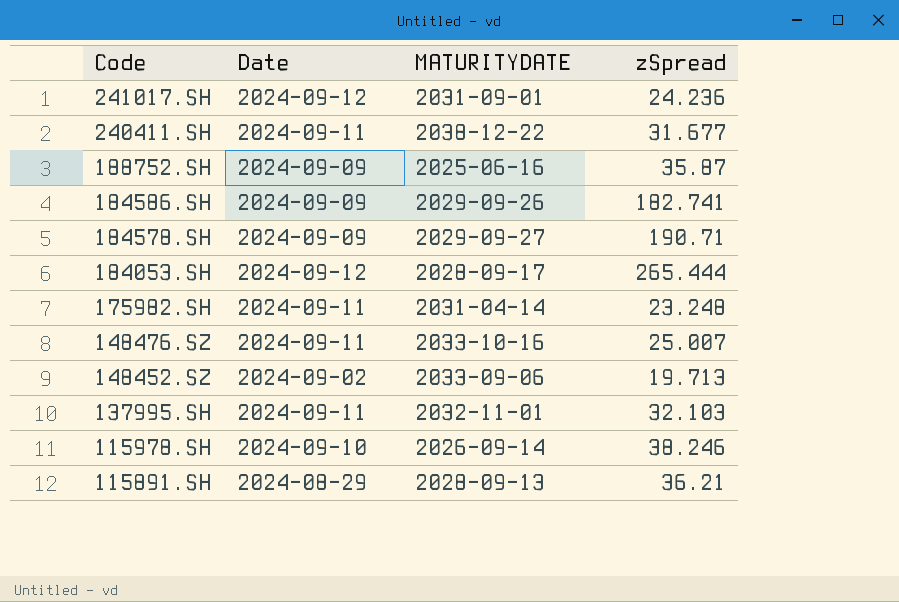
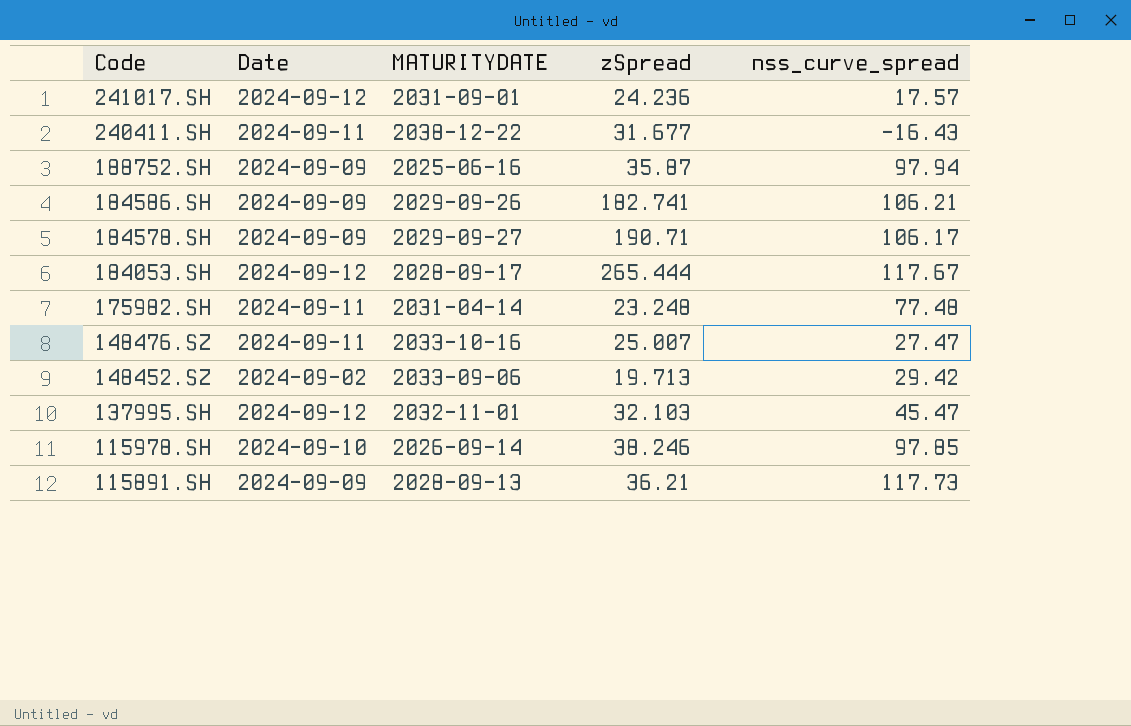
column nss_curve_spread | position: none -> 5
137995.SH | Date: 2024-09-11 -> 2024-09-12
115891.SH | Date: 2024-08-29 -> 2024-09-09

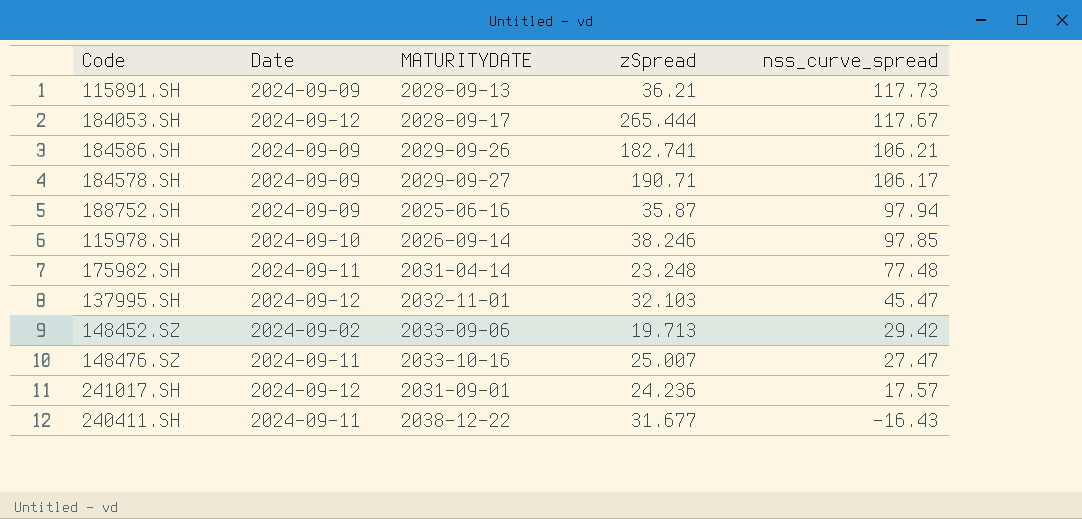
row order: Code descending -> nss_curve_spread descending

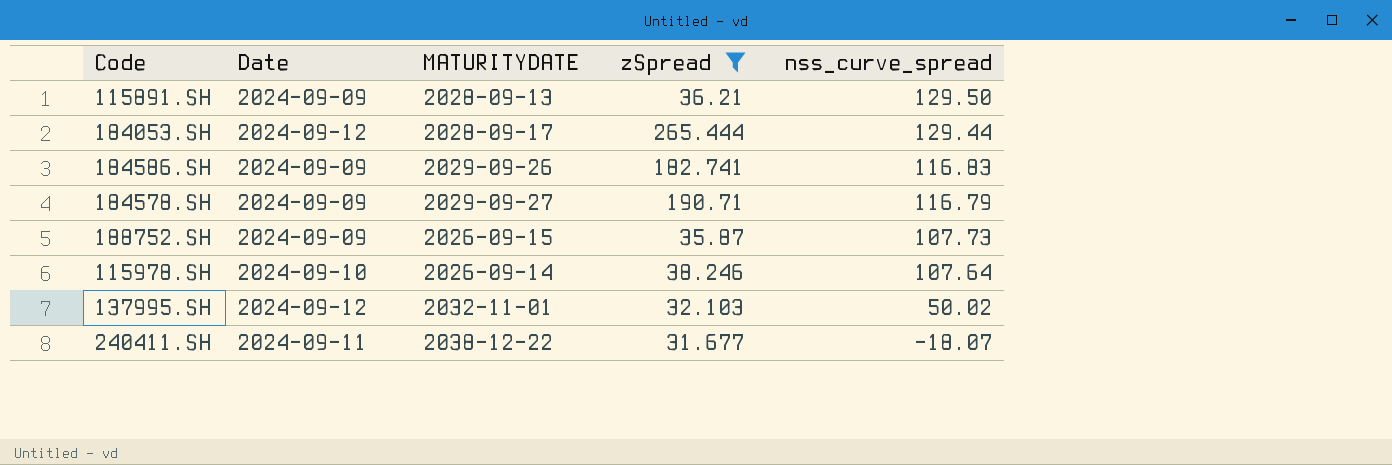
filter: none -> zSpread >= 31.677
115891.SH | nss_curve_spread: 117.73 -> 129.50
184053.SH | nss_curve_spread: 117.67 -> 129.44
184586.SH | nss_curve_spread: 106.21 -> 116.83
184578.SH | nss_curve_spread: 106.17 -> 116.79
188752.SH | MATURITYDATE: 2025-06-16 -> 2026-09-15
188752.SH | nss_curve_spread: 97.94 -> 107.73
115978.SH | nss_curve_spread: 97.85 -> 107.64
137995.SH | nss_curve_spread: 45.47 -> 50.02
240411.SH | nss_curve_spread: -16.43 -> -18.07

